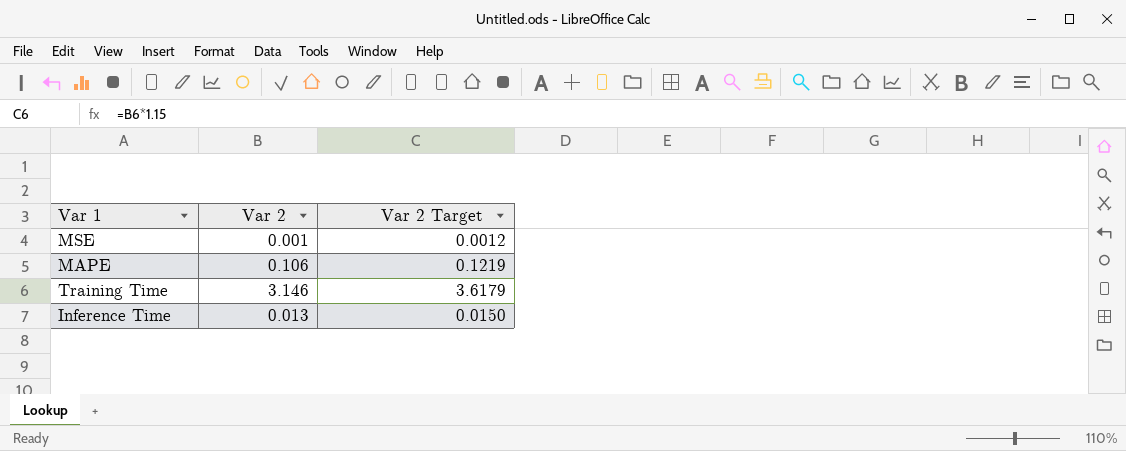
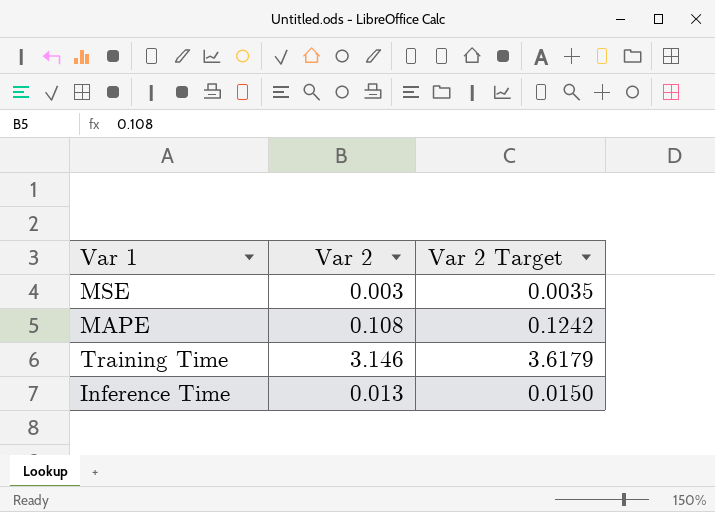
MSE | Var 2: 0.001 -> 0.003
MSE | Var 2 Target: 0.0012 -> 0.0035
MAPE | Var 2: 0.106 -> 0.108
MAPE | Var 2 Target: 0.1219 -> 0.1242

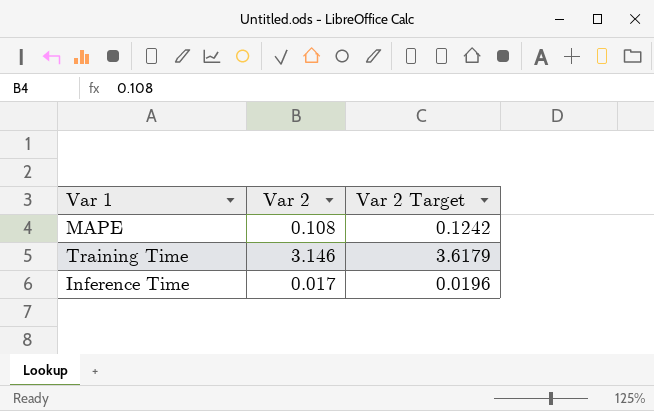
row MSE: 0.003 | 0.0035 -> none
Inference Time | Var 2: 0.013 -> 0.017
Inference Time | Var 2 Target: 0.0150 -> 0.0196

